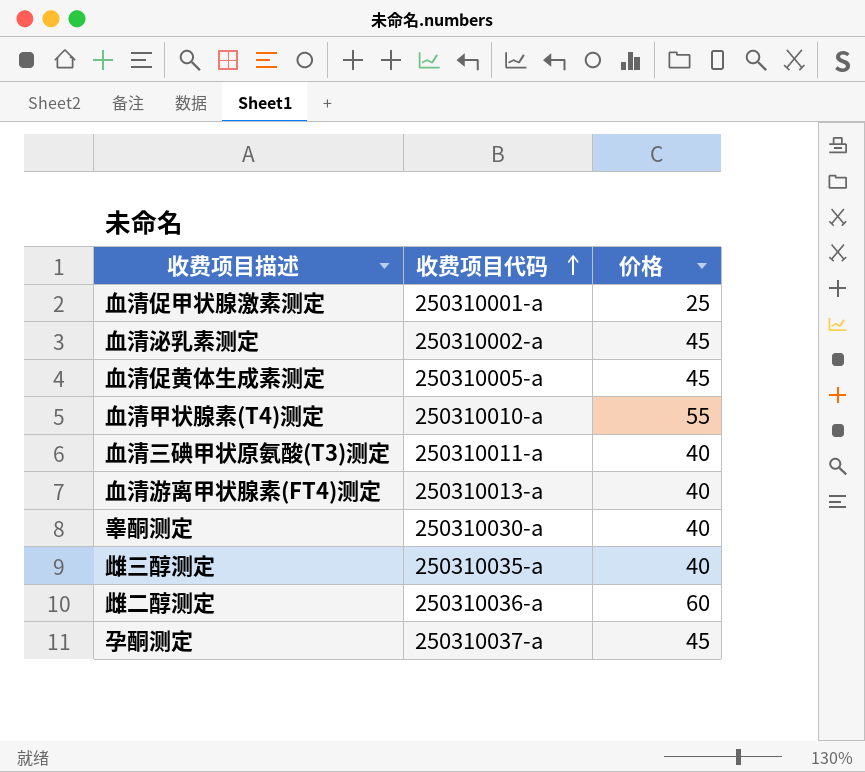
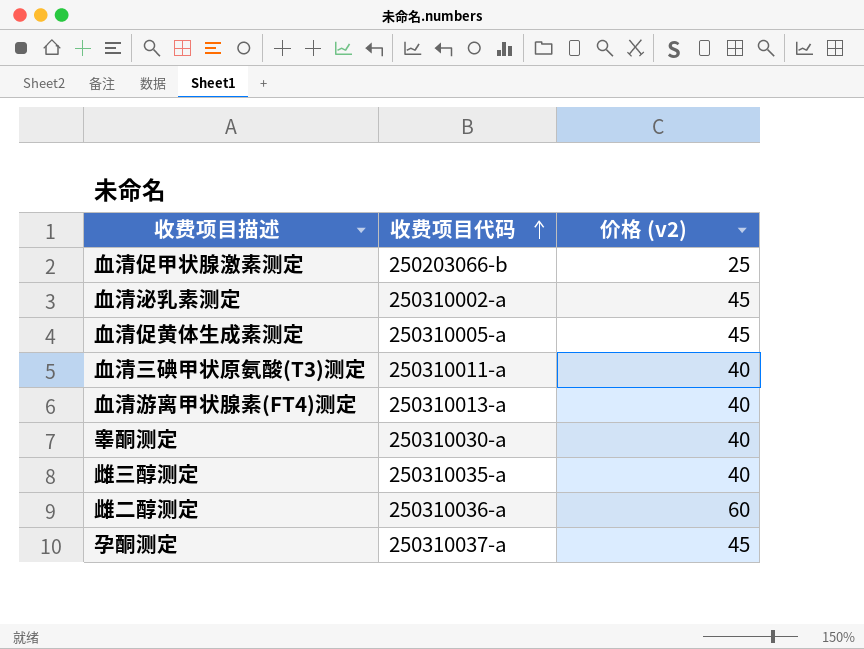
column name: 价格 -> 价格 (v2)
row 血清甲状腺素(T4)测定: 250310010-a | 55 -> none
血清促甲状腺激素测定 | 收费项目代码: 250310001-a -> 250203066-b

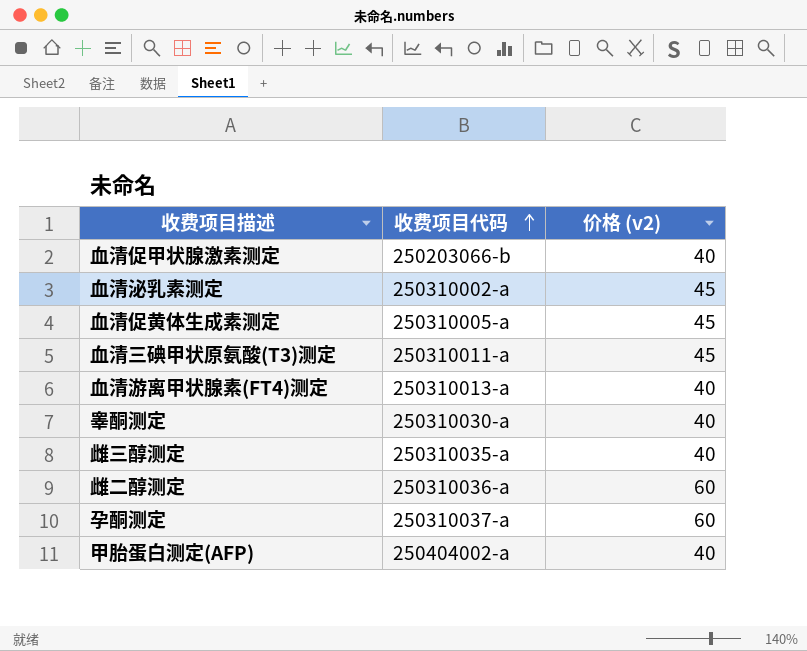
血清促甲状腺激素测定 | 价格 (v2): 25 -> 40
血清三碘甲状原氨酸(T3)测定 | 价格 (v2): 40 -> 45
孕酮测定 | 价格 (v2): 45 -> 60
row 甲胎蛋白测定(AFP): none -> 250404002-a | 40

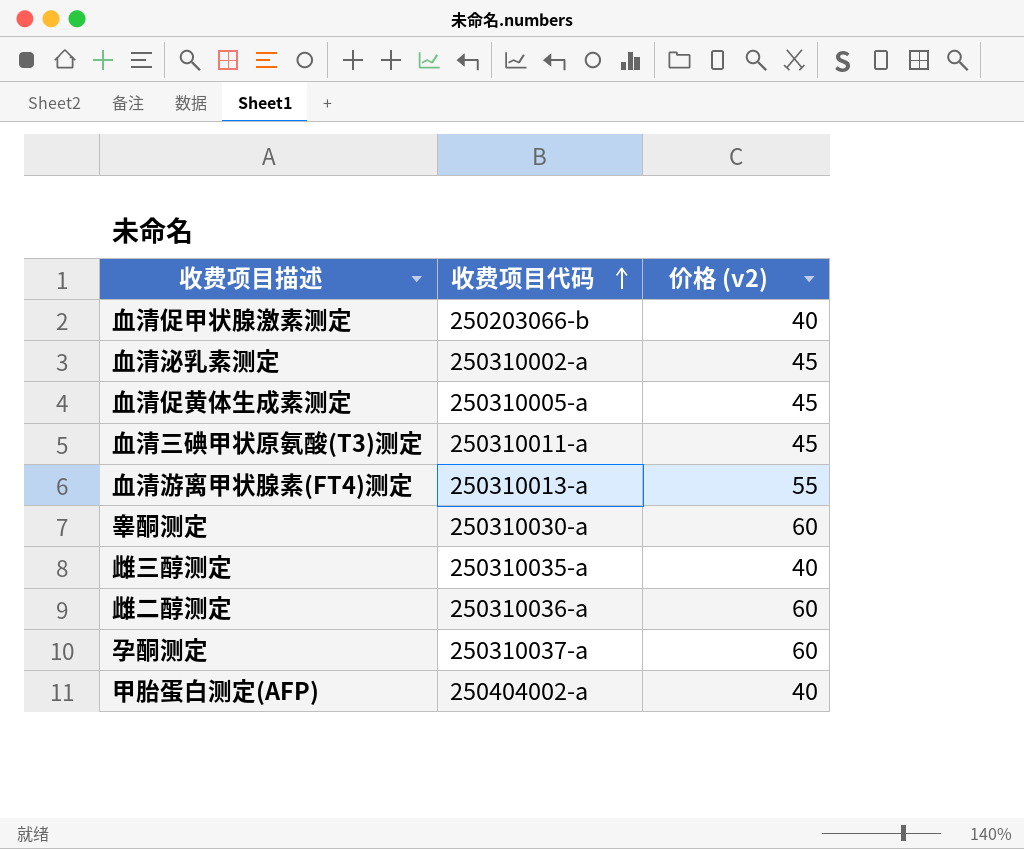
血清游离甲状腺素(FT4)测定 | 价格 (v2): 40 -> 55
睾酮测定 | 价格 (v2): 40 -> 60

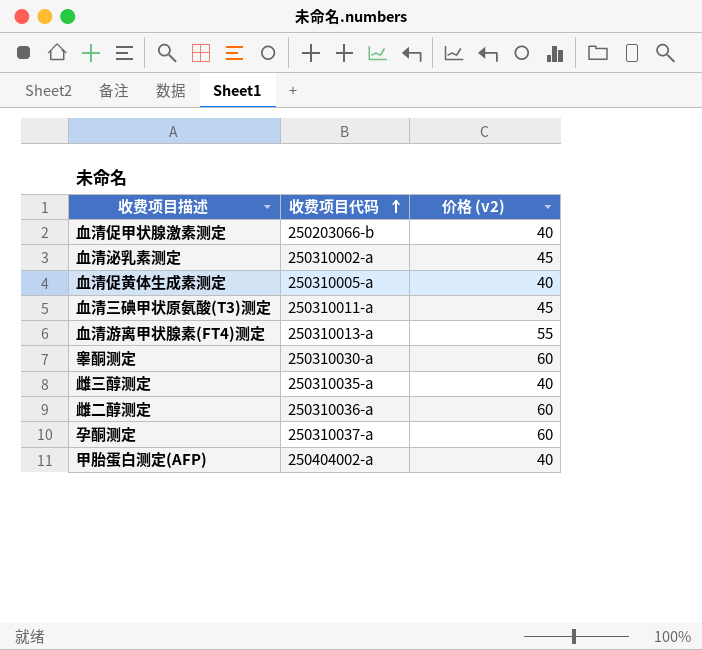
血清促黄体生成素测定 | 价格 (v2): 45 -> 40

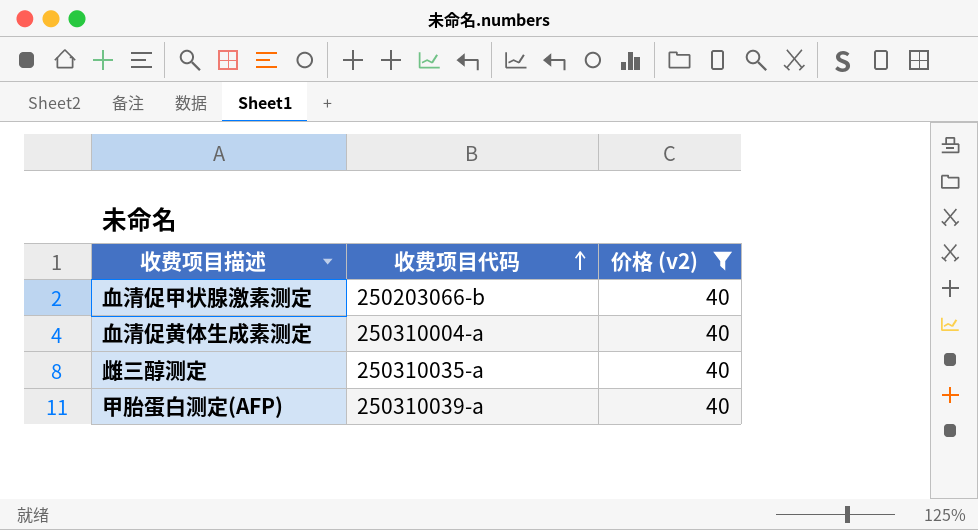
filter: none -> 价格 (v2) = 40
血清促黄体生成素测定 | 收费项目代码: 250310005-a -> 250310004-a
甲胎蛋白测定(AFP) | 收费项目代码: 250404002-a -> 250310039-a

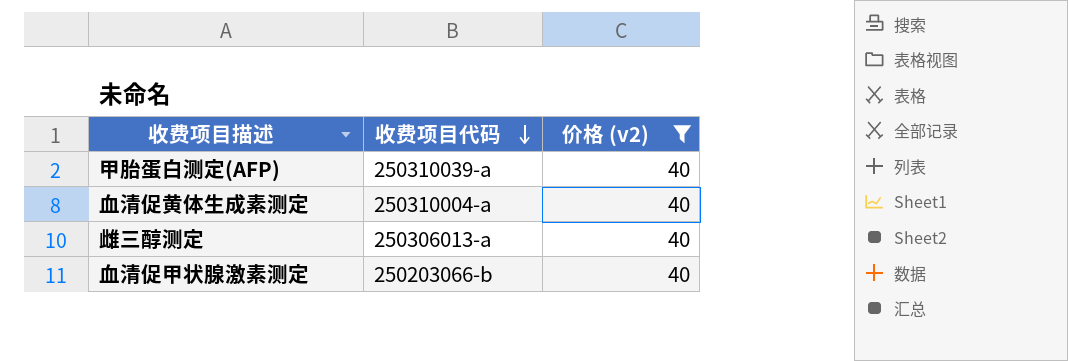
row order: 收费项目代码 ascending -> 收费项目代码 descending
雌三醇测定 | 收费项目代码: 250310035-a -> 250306013-a

